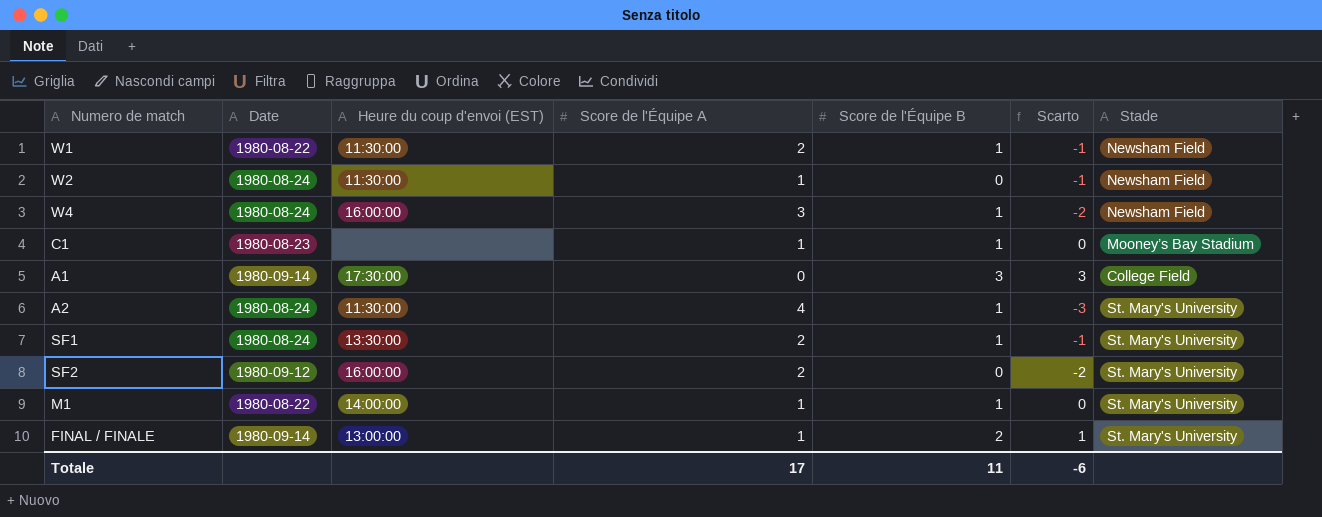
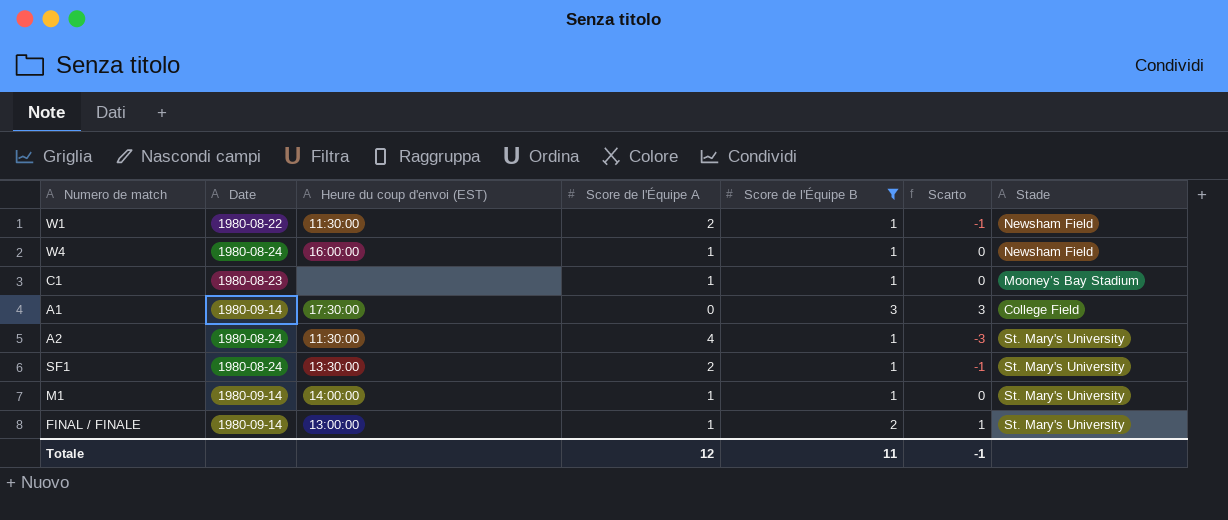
filter: none -> Score de l'Équipe B != 0
W4 | Score de l'Équipe A: 3 -> 1
W4 | Scarto: -2 -> 0
M1 | Date: 1980-08-22 -> 1980-09-14
Totale | Score de l'Équipe A: 17 -> 12
Totale | Scarto: -6 -> -1

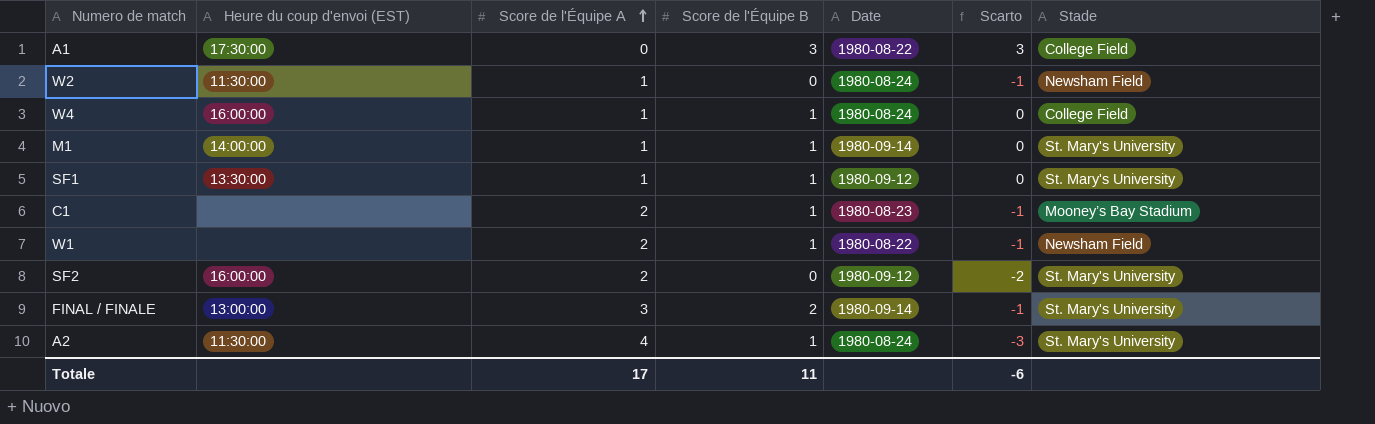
filter: Score de l'Équipe B != 0 -> none
row order: none -> Score de l'Équipe A ascending
column Date | position: 2 -> 5
A1 | Date: 1980-09-14 -> 1980-08-22
W4 | Stade: Newsham Field -> College Field
SF1 | Score de l'Équipe A: 2 -> 1
SF1 | Date: 1980-08-24 -> 1980-09-12
SF1 | Scarto: -1 -> 0
C1 | Score de l'Équipe A: 1 -> 2
C1 | Scarto: 0 -> -1
W1 | Heure du coup d'envoi (EST): 11:30:00 -> none
FINAL / FINALE | Score de l'Équipe A: 1 -> 3
FINAL / FINALE | Scarto: 1 -> -1
Totale | Score de l'Équipe A: 12 -> 17
Totale | Scarto: -1 -> -6

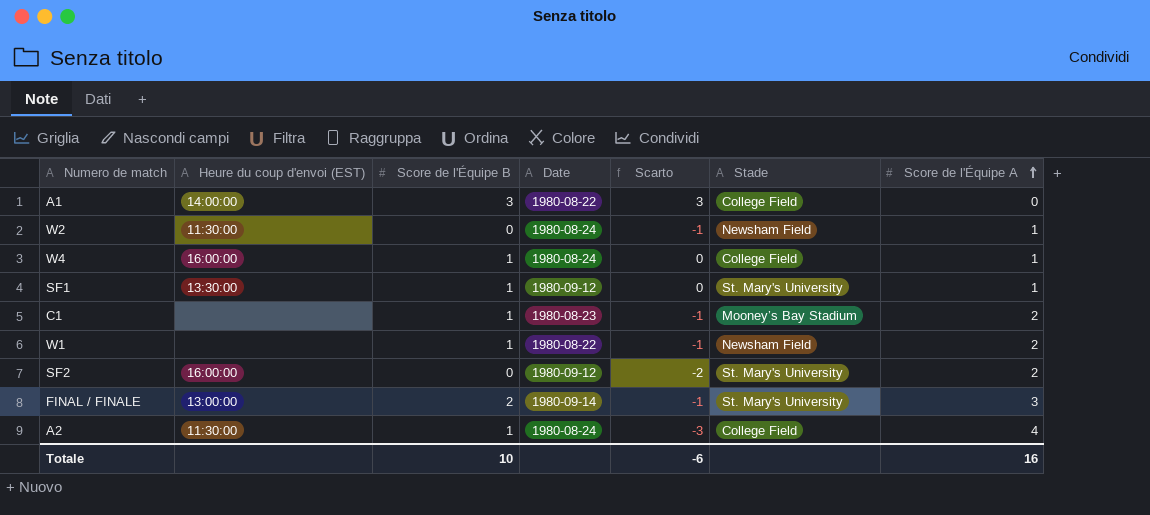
column Score de l'Équipe A | position: 3 -> 7
row M1: 14:00:00 | 1 | 1 | 1980-09-14 | 0 | St. Mary's University -> none
A1 | Heure du coup d'envoi (EST): 17:30:00 -> 14:00:00
A2 | Stade: St. Mary's University -> College Field
Totale | Score de l'Équipe B: 11 -> 10
Totale | Score de l'Équipe A: 17 -> 16

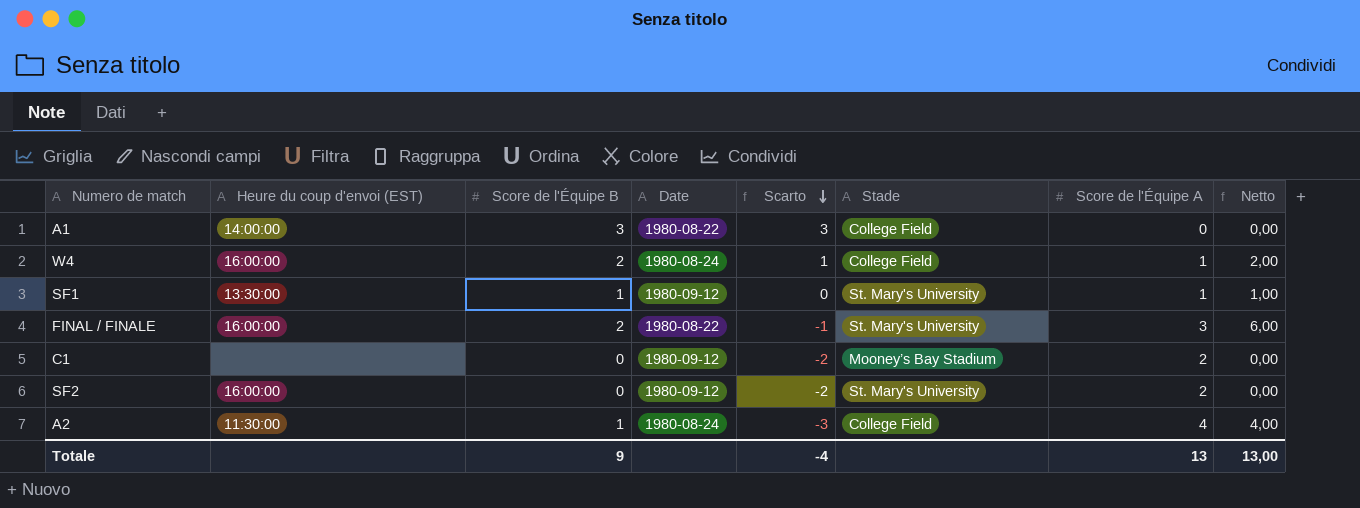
row order: Score de l'Équipe A ascending -> Scarto descending
column Netto | formula: none -> [Score de l'Équipe B] * [Score de l'Équipe A]
row W2: 11:30:00 | 0 | 1980-08-24 | -1 | Newsham Field | 1 -> none
row W1: none | 1 | 1980-08-22 | -1 | Newsham Field | 2 -> none
W4 | Score de l'Équipe B: 1 -> 2
W4 | Scarto: 0 -> 1
FINAL / FINALE | Heure du coup d'envoi (EST): 13:00:00 -> 16:00:00
FINAL / FINALE | Date: 1980-09-14 -> 1980-08-22
C1 | Score de l'Équipe B: 1 -> 0
C1 | Date: 1980-08-23 -> 1980-09-12
C1 | Scarto: -1 -> -2
Totale | Score de l'Équipe B: 10 -> 9
Totale | Scarto: -6 -> -4
Totale | Score de l'Équipe A: 16 -> 13

